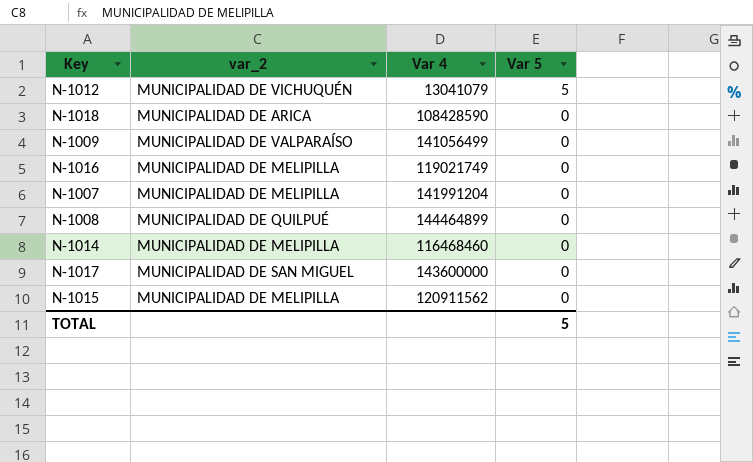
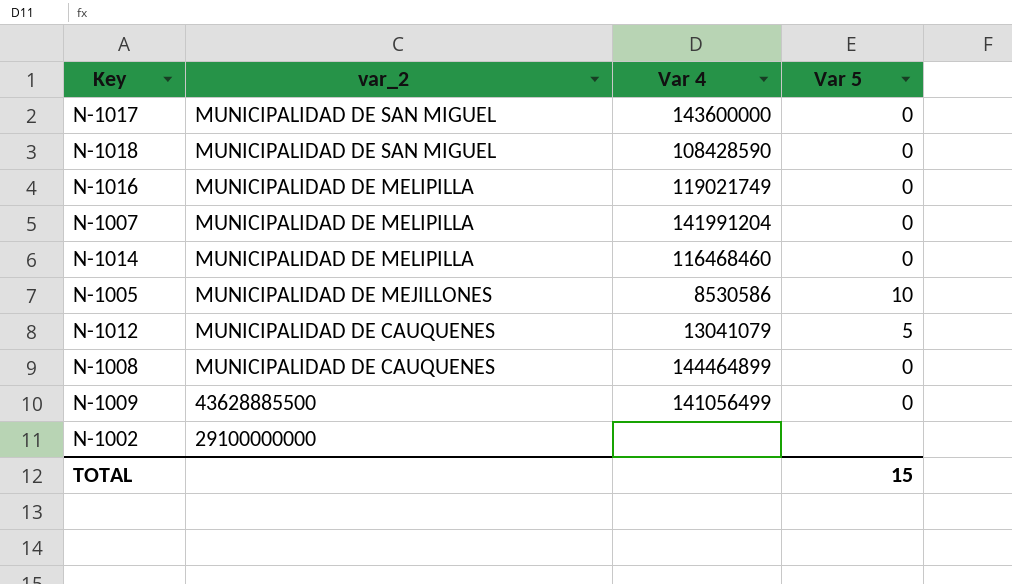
row order: Var 5 descending -> var_2 descending
row N-1015: MUNICIPALIDAD DE MELIPILLA | 120911562 | 0 -> none
N-1018 | var_2: MUNICIPALIDAD DE ARICA -> MUNICIPALIDAD DE SAN MIGUEL
row N-1005: none -> MUNICIPALIDAD DE MEJILLONES | 8530586 | 10
N-1012 | var_2: MUNICIPALIDAD DE VICHUQUÉN -> MUNICIPALIDAD DE CAUQUENES
N-1008 | var_2: MUNICIPALIDAD DE QUILPUÉ -> MUNICIPALIDAD DE CAUQUENES
N-1009 | var_2: MUNICIPALIDAD DE VALPARAÍSO -> 43628885500
row N-1002: none -> 29100000000 | none | none
TOTAL | Var 5: 5 -> 15

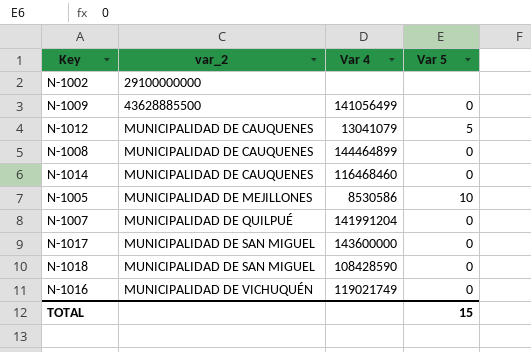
row order: var_2 descending -> var_2 ascending
N-1014 | var_2: MUNICIPALIDAD DE MELIPILLA -> MUNICIPALIDAD DE CAUQUENES
N-1007 | var_2: MUNICIPALIDAD DE MELIPILLA -> MUNICIPALIDAD DE QUILPUÉ
N-1016 | var_2: MUNICIPALIDAD DE MELIPILLA -> MUNICIPALIDAD DE VICHUQUÉN

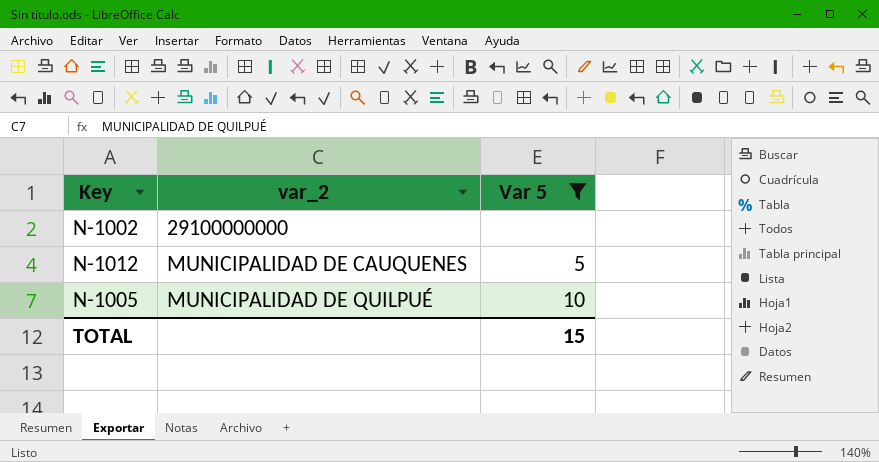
filter: none -> Var 5 != 0
column Var 4 | position: 3 -> none
N-1005 | var_2: MUNICIPALIDAD DE MEJILLONES -> MUNICIPALIDAD DE QUILPUÉ

